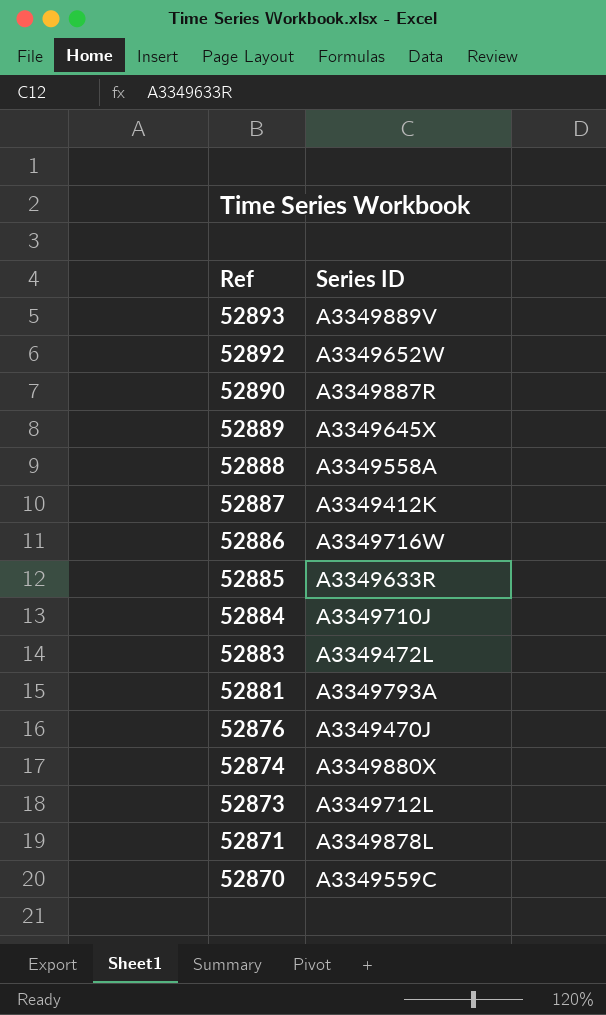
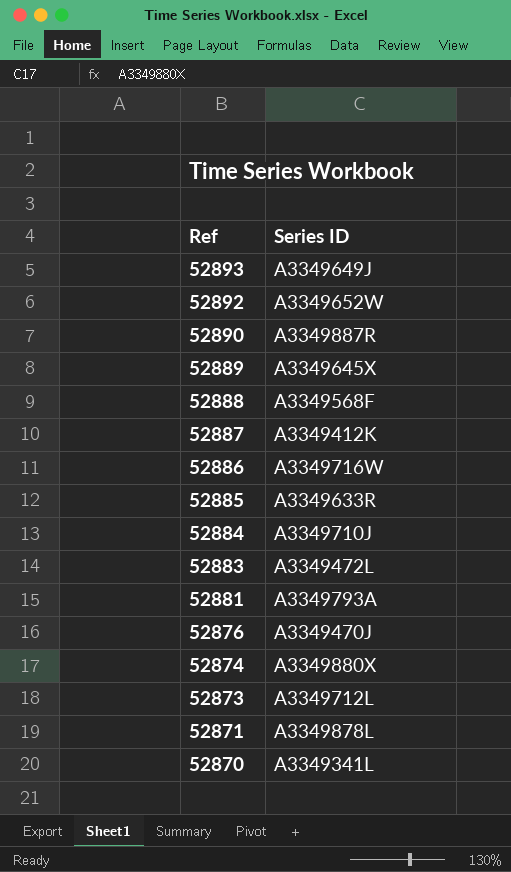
52893 | Series ID: A3349889V -> A3349649J
52888 | Series ID: A3349558A -> A3349568F
52870 | Series ID: A3349559C -> A3349341L

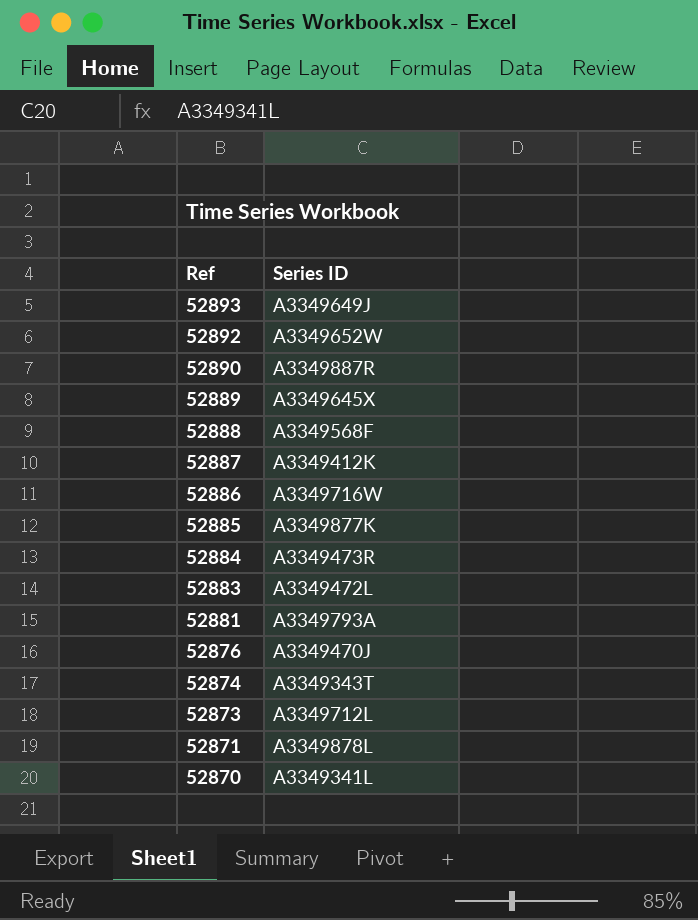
52885 | Series ID: A3349633R -> A3349877K
52884 | Series ID: A3349710J -> A3349473R
52874 | Series ID: A3349880X -> A3349343T

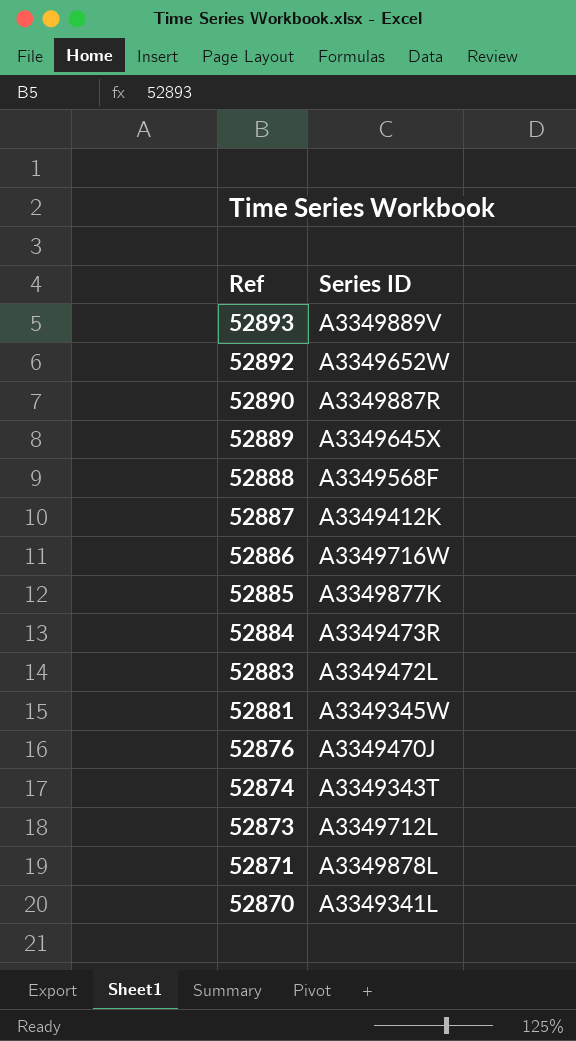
52893 | Series ID: A3349649J -> A3349889V
52881 | Series ID: A3349793A -> A3349345W

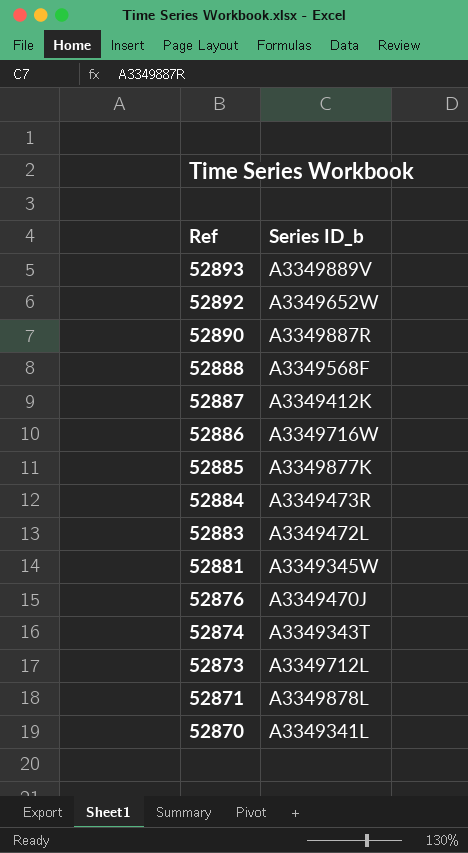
column name: Series ID -> Series ID_b
row 52889: A3349645X -> none

